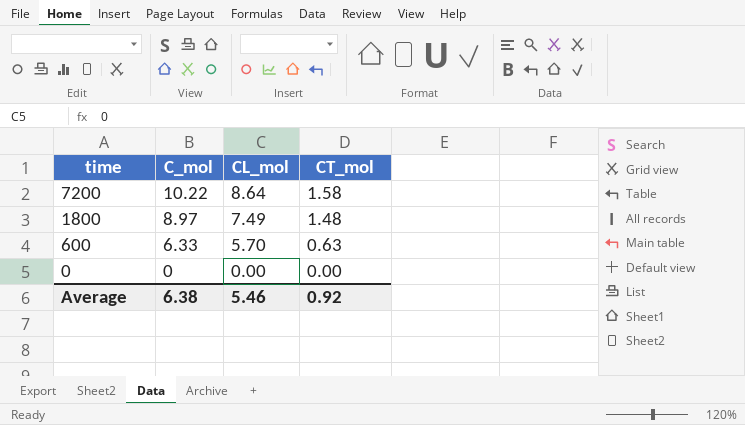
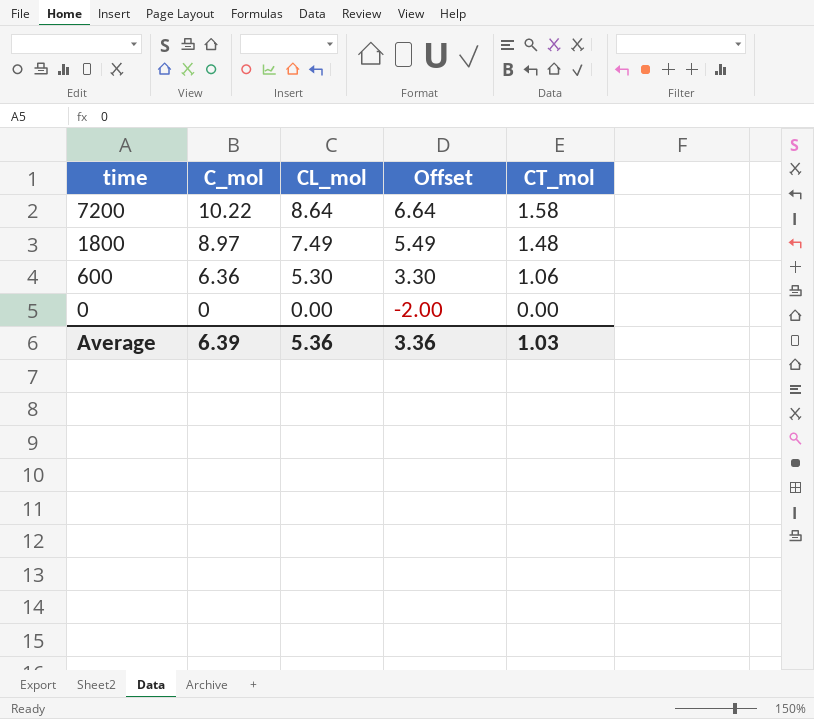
column Offset | formula: none -> [CL_mol] - 2
600 | C_mol: 6.33 -> 6.36
600 | CL_mol: 5.70 -> 5.30
600 | CT_mol: 0.63 -> 1.06
Average | C_mol: 6.38 -> 6.39
Average | CL_mol: 5.46 -> 5.36
Average | CT_mol: 0.92 -> 1.03

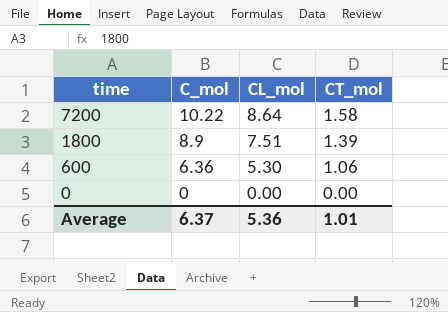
column Offset | formula: [CL_mol] - 2 -> none
1800 | C_mol: 8.97 -> 8.9
1800 | CL_mol: 7.49 -> 7.51
1800 | CT_mol: 1.48 -> 1.39
Average | C_mol: 6.39 -> 6.37
Average | CT_mol: 1.03 -> 1.01

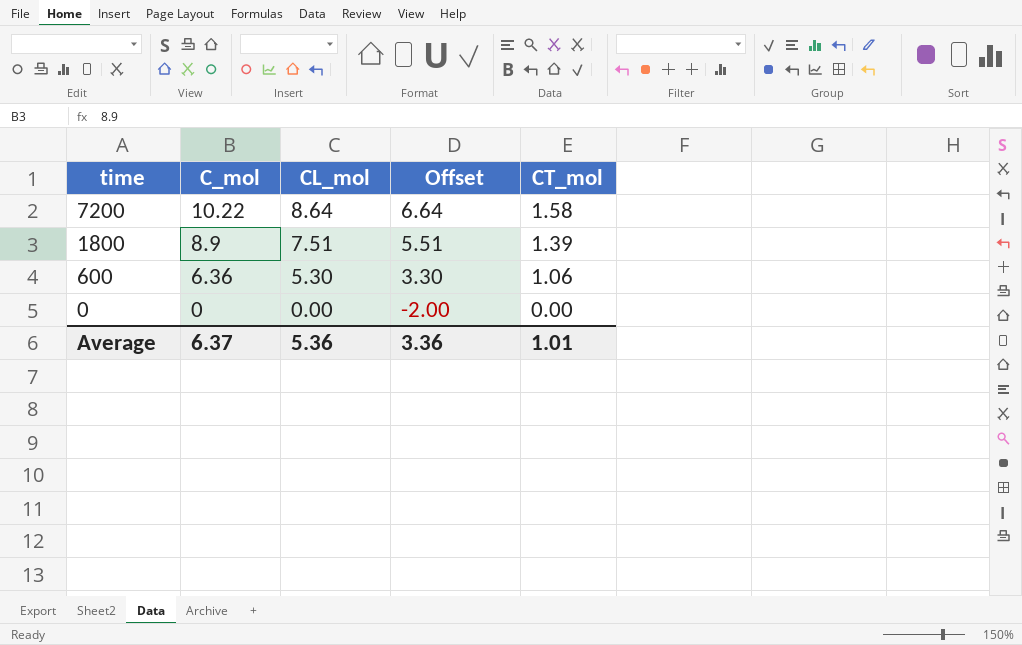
column Offset | formula: none -> [CL_mol] - 2

